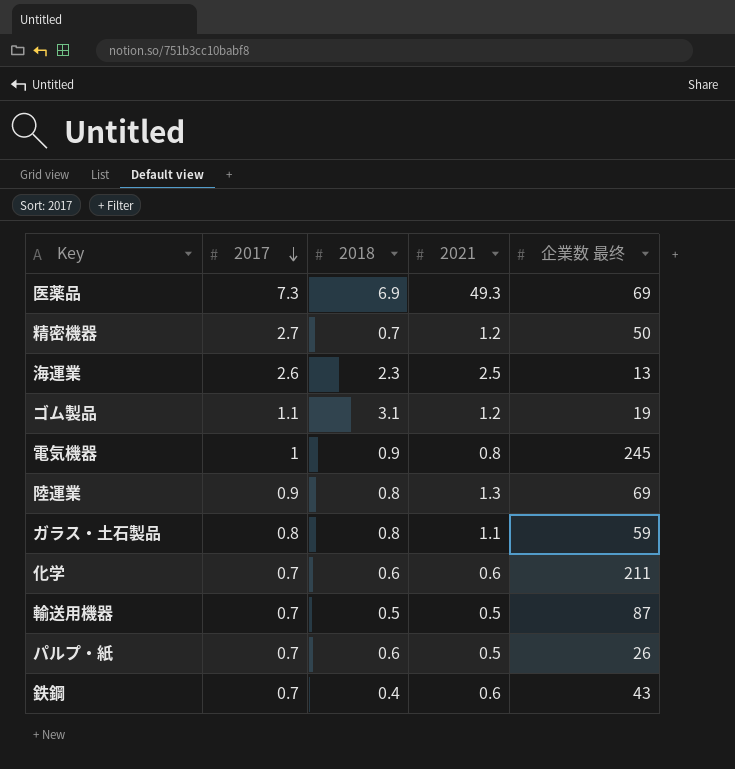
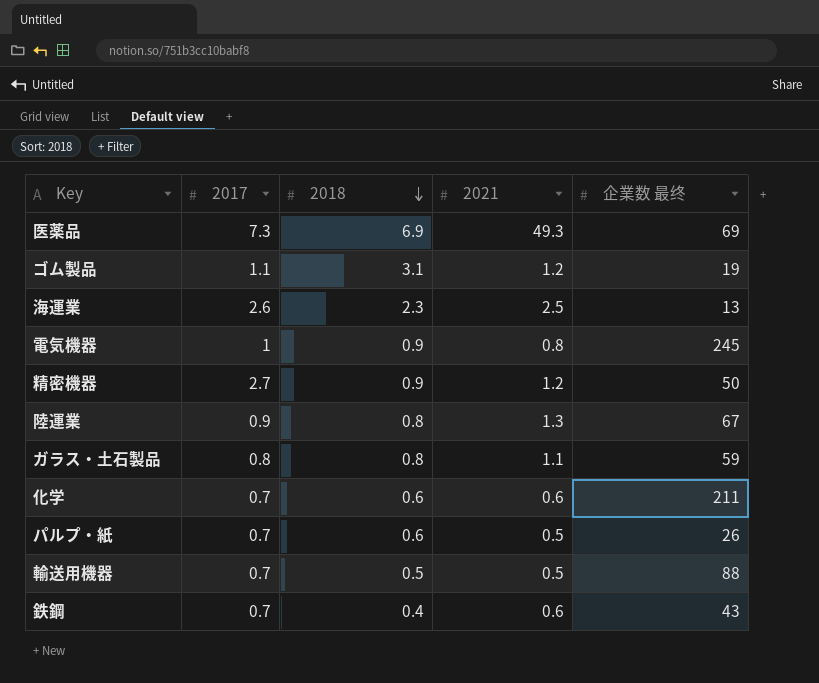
row order: 2017 descending -> 2018 descending
精密機器 | 2018: 0.7 -> 0.9
陸運業 | 企業数 最终: 69 -> 67
輸送用機器 | 企業数 最终: 87 -> 88

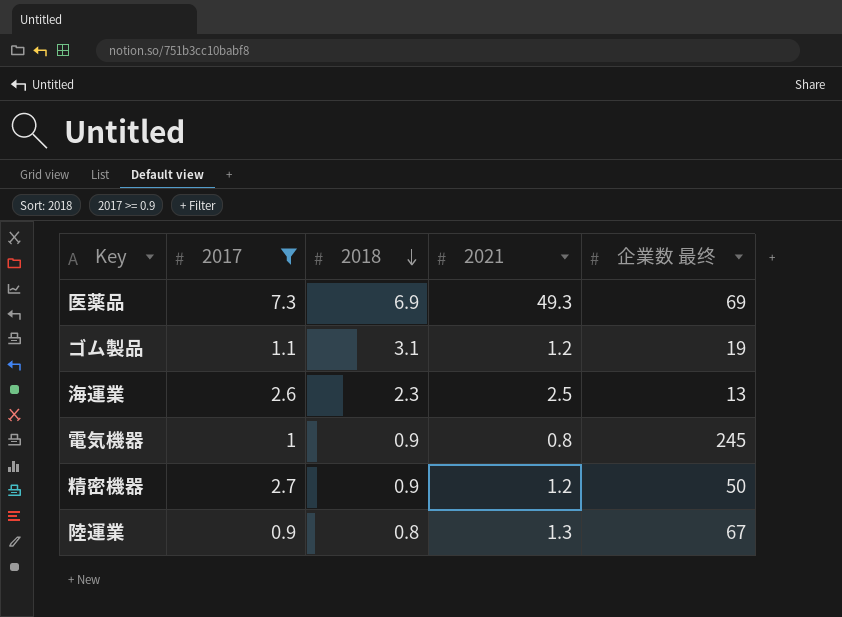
filter: none -> 2017 >= 0.9

